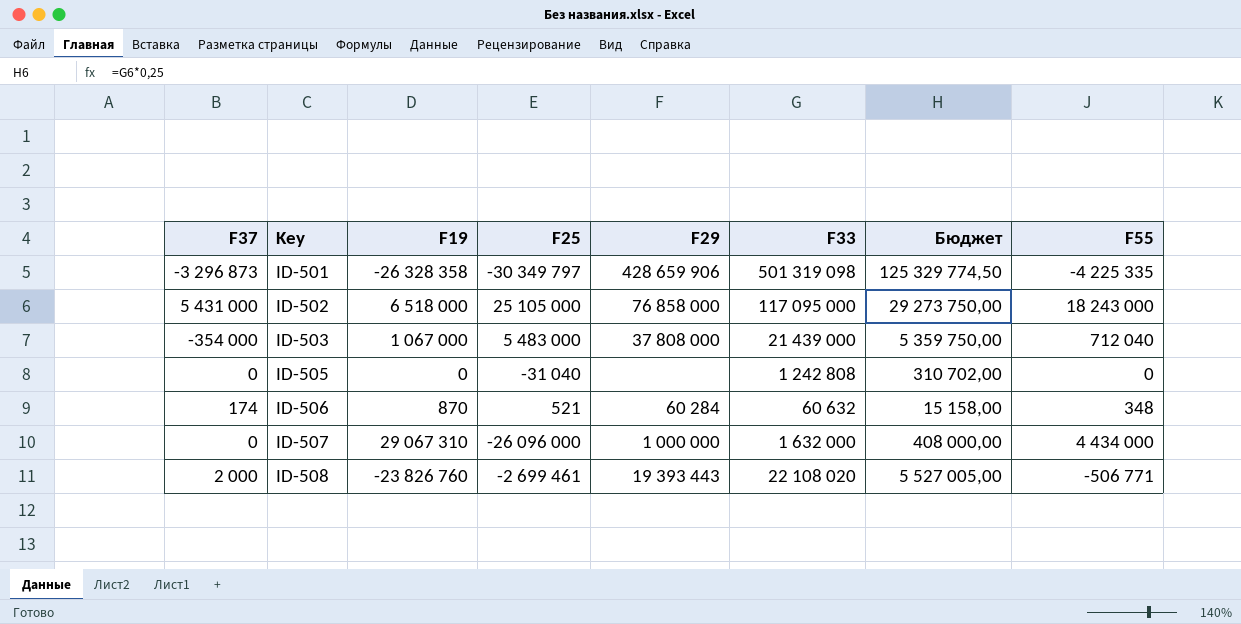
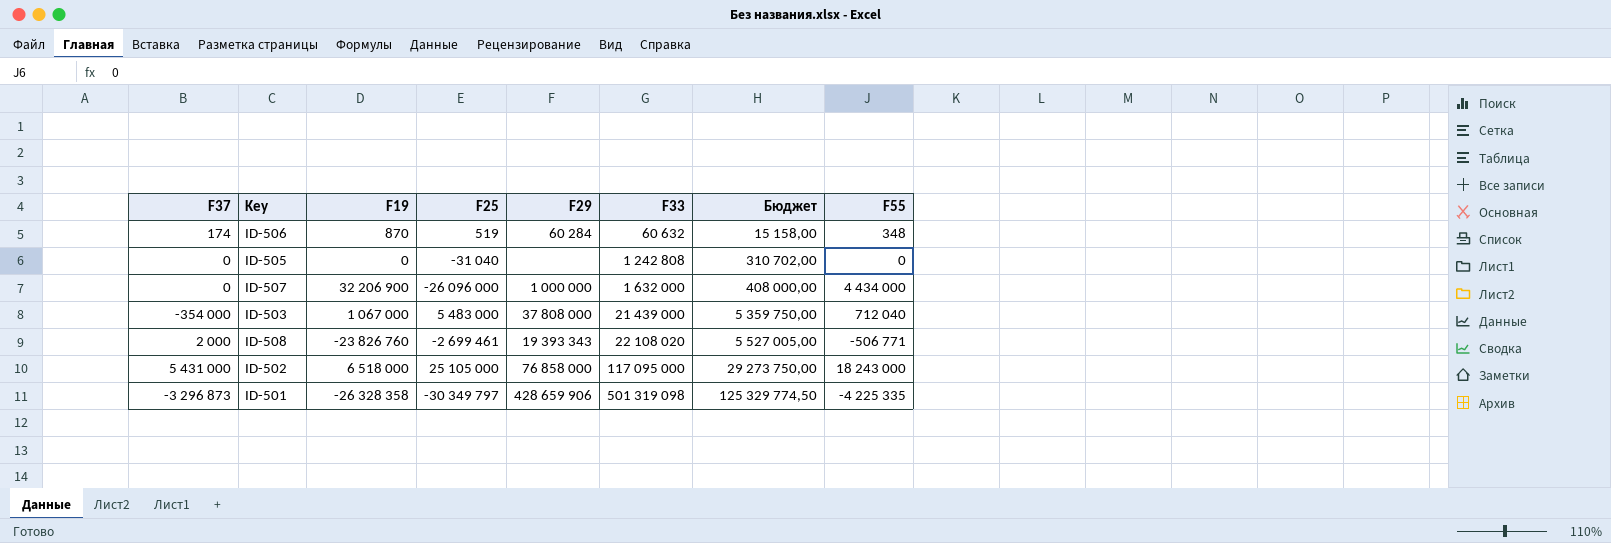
row order: Key ascending -> F33 ascending
ID-506 | F25: 521 -> 519
ID-507 | F19: 29 067 310 -> 32 206 900
ID-508 | F29: 19 393 443 -> 19 393 343

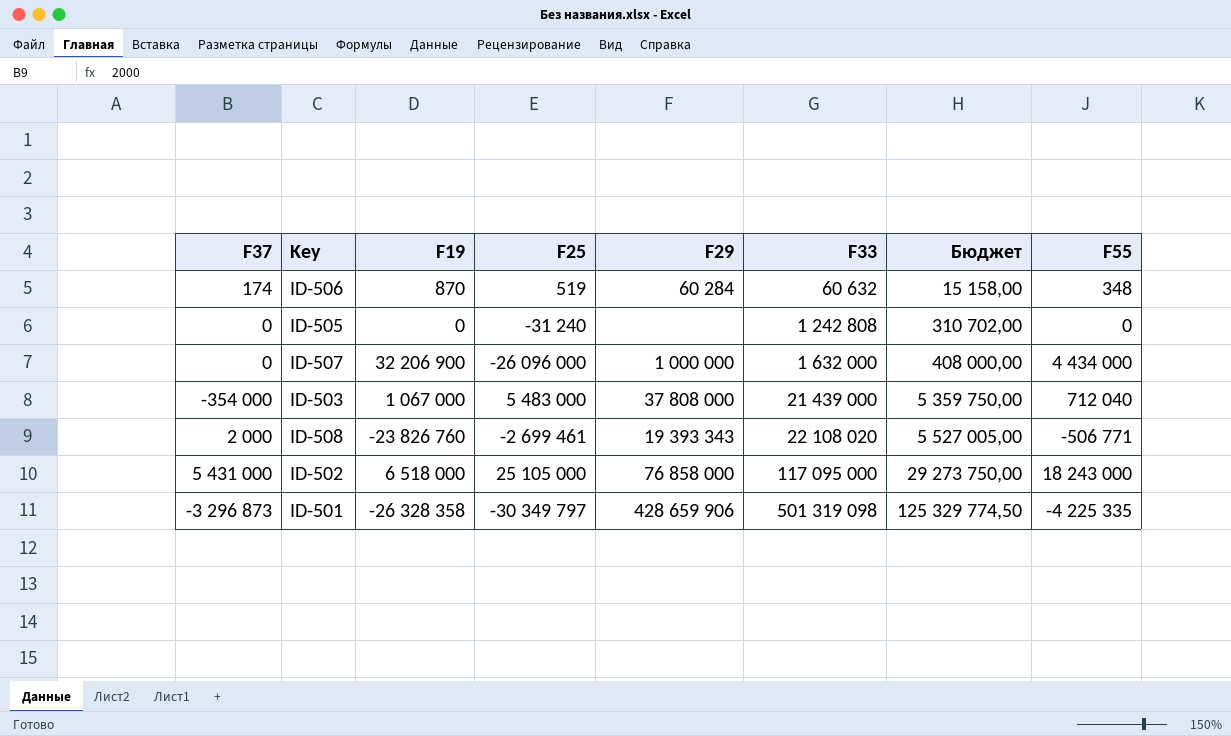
ID-505 | F25: -31 040 -> -31 240

